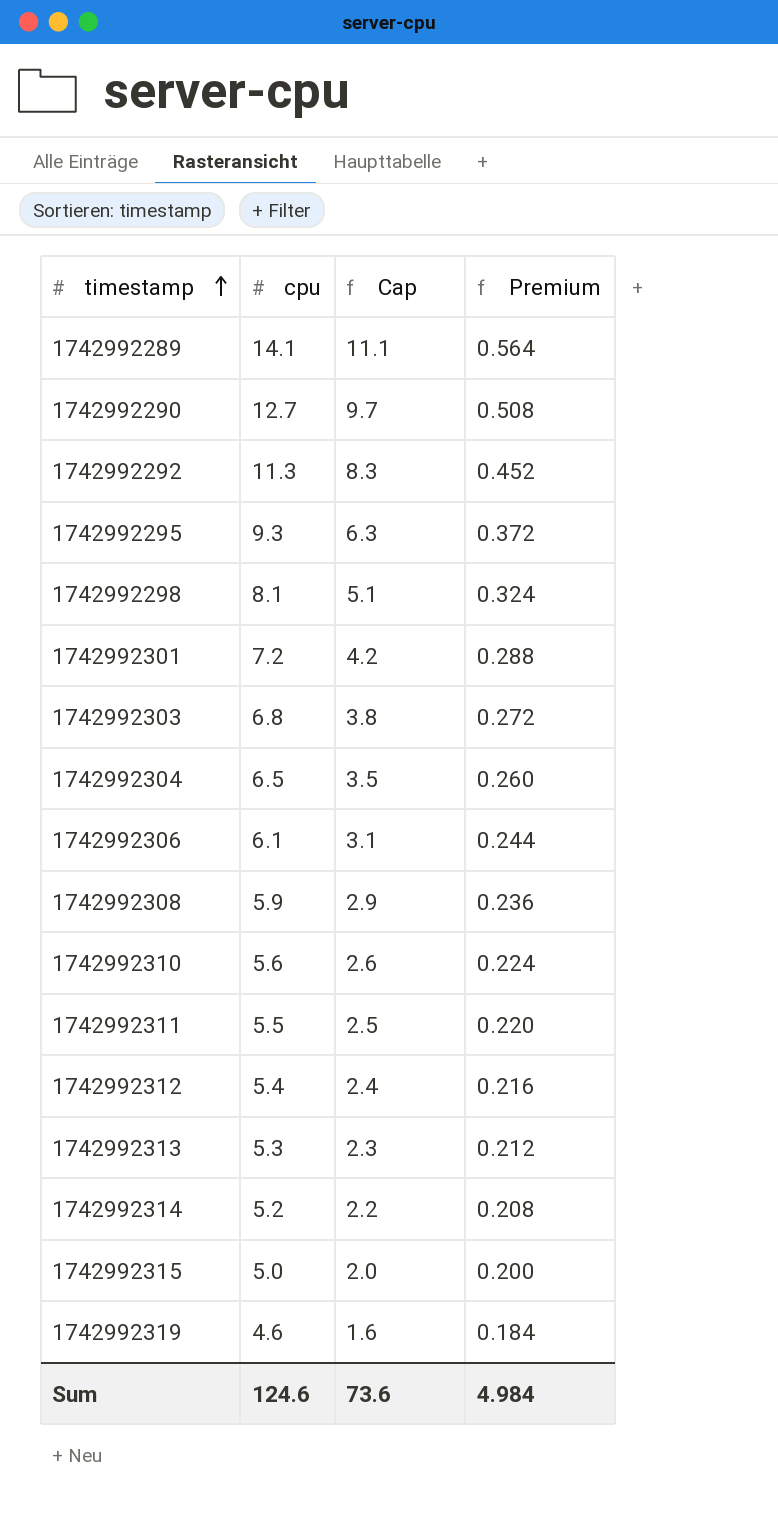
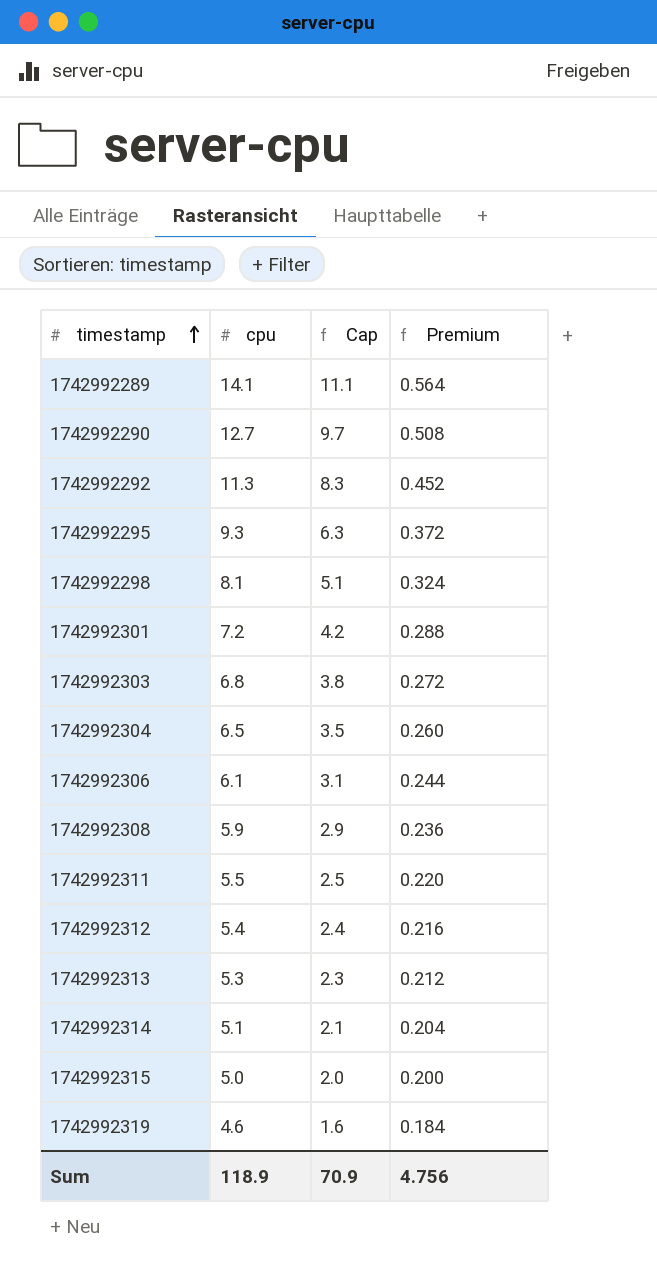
row 1742992310: 5.6 | 2.6 | 0.224 -> none
1742992314 | cpu: 5.2 -> 5.1
1742992314 | Cap: 2.2 -> 2.1
1742992314 | Premium: 0.208 -> 0.204
Sum | cpu: 124.6 -> 118.9
Sum | Cap: 73.6 -> 70.9
Sum | Premium: 4.984 -> 4.756

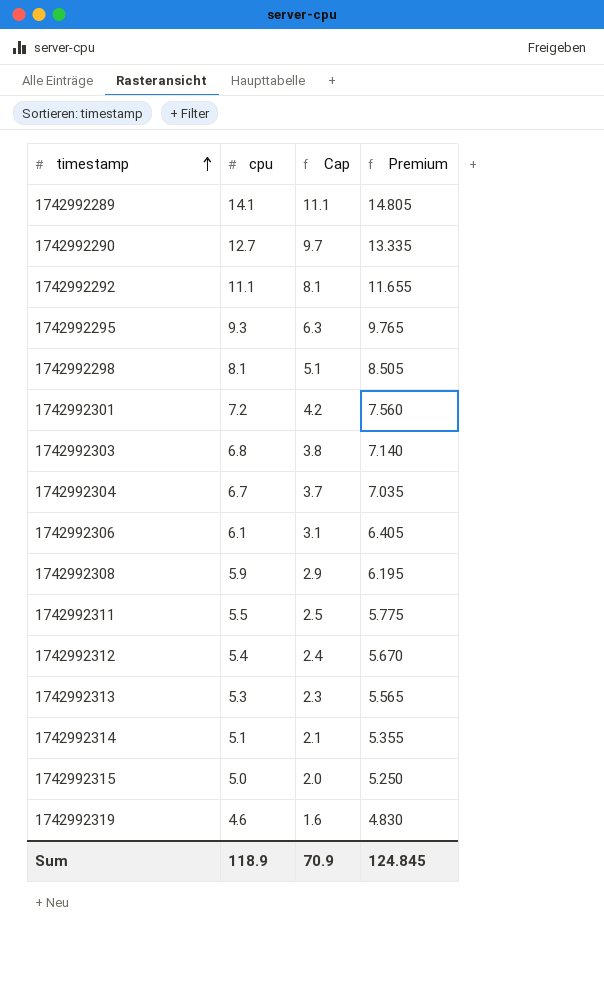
column Premium | formula: [cpu] * 0.04 -> [cpu] * 1.05
1742992292 | cpu: 11.3 -> 11.1
1742992292 | Cap: 8.3 -> 8.1
1742992304 | cpu: 6.5 -> 6.7
1742992304 | Cap: 3.5 -> 3.7
Sum | Premium: 4.756 -> 124.845

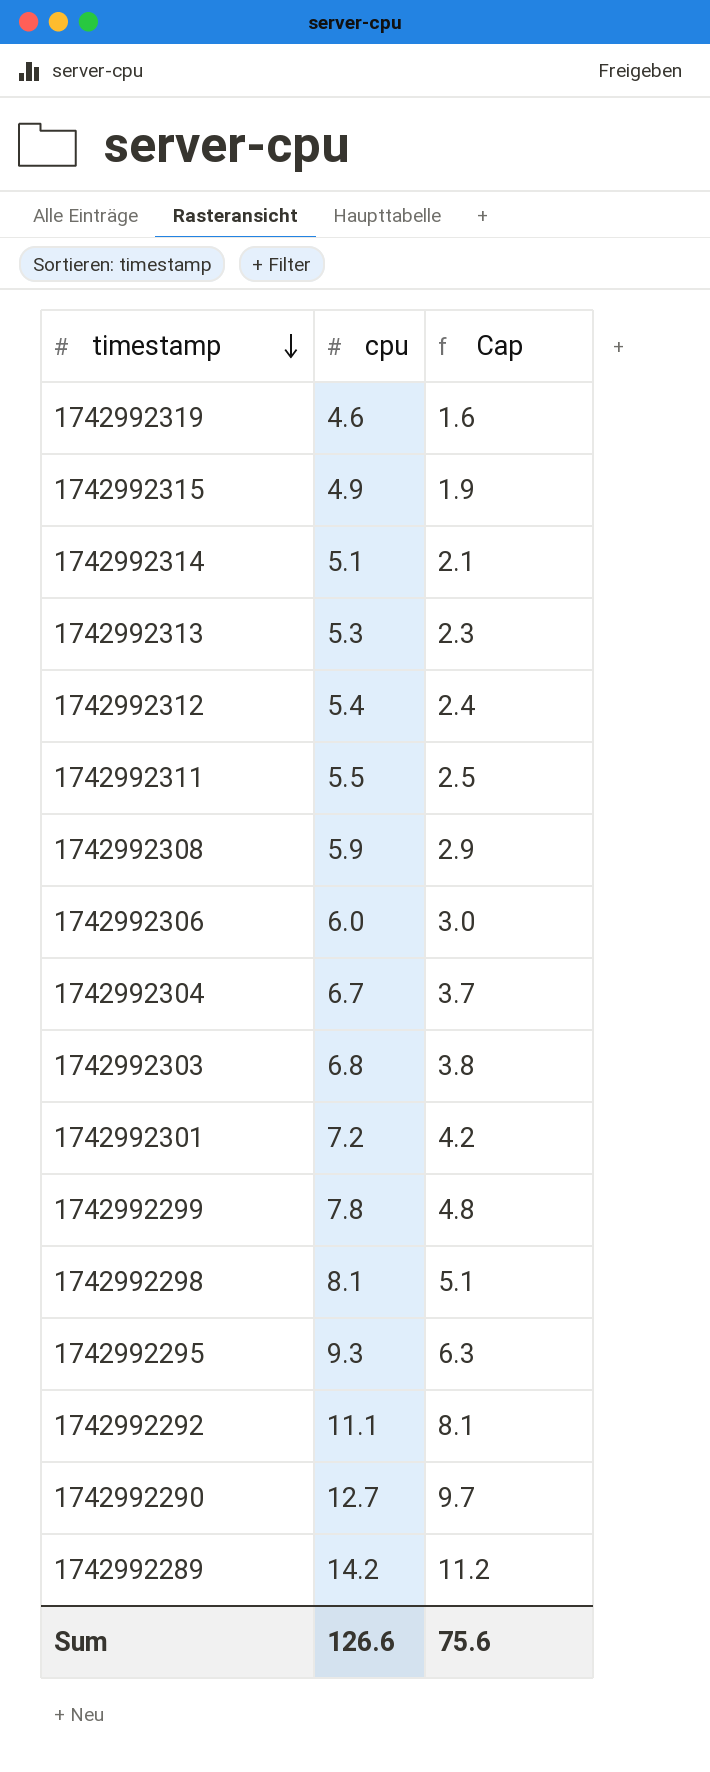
row order: timestamp ascending -> timestamp descending
column Premium | formula: [cpu] * 1.05 -> none
1742992315 | cpu: 5.0 -> 4.9
1742992315 | Cap: 2.0 -> 1.9
1742992306 | cpu: 6.1 -> 6.0
1742992306 | Cap: 3.1 -> 3.0
row 1742992299: none -> 7.8 | 4.8
1742992289 | cpu: 14.1 -> 14.2
1742992289 | Cap: 11.1 -> 11.2
Sum | cpu: 118.9 -> 126.6
Sum | Cap: 70.9 -> 75.6

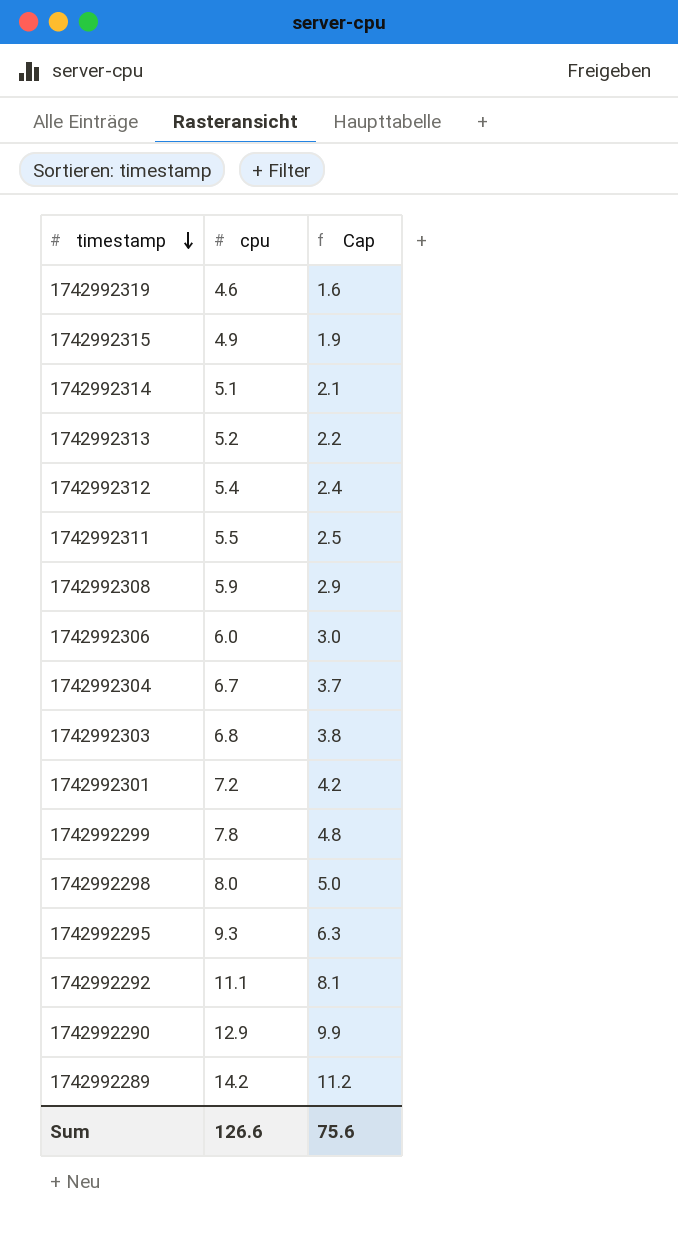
1742992313 | cpu: 5.3 -> 5.2
1742992313 | Cap: 2.3 -> 2.2
1742992298 | cpu: 8.1 -> 8.0
1742992298 | Cap: 5.1 -> 5.0
1742992290 | cpu: 12.7 -> 12.9
1742992290 | Cap: 9.7 -> 9.9

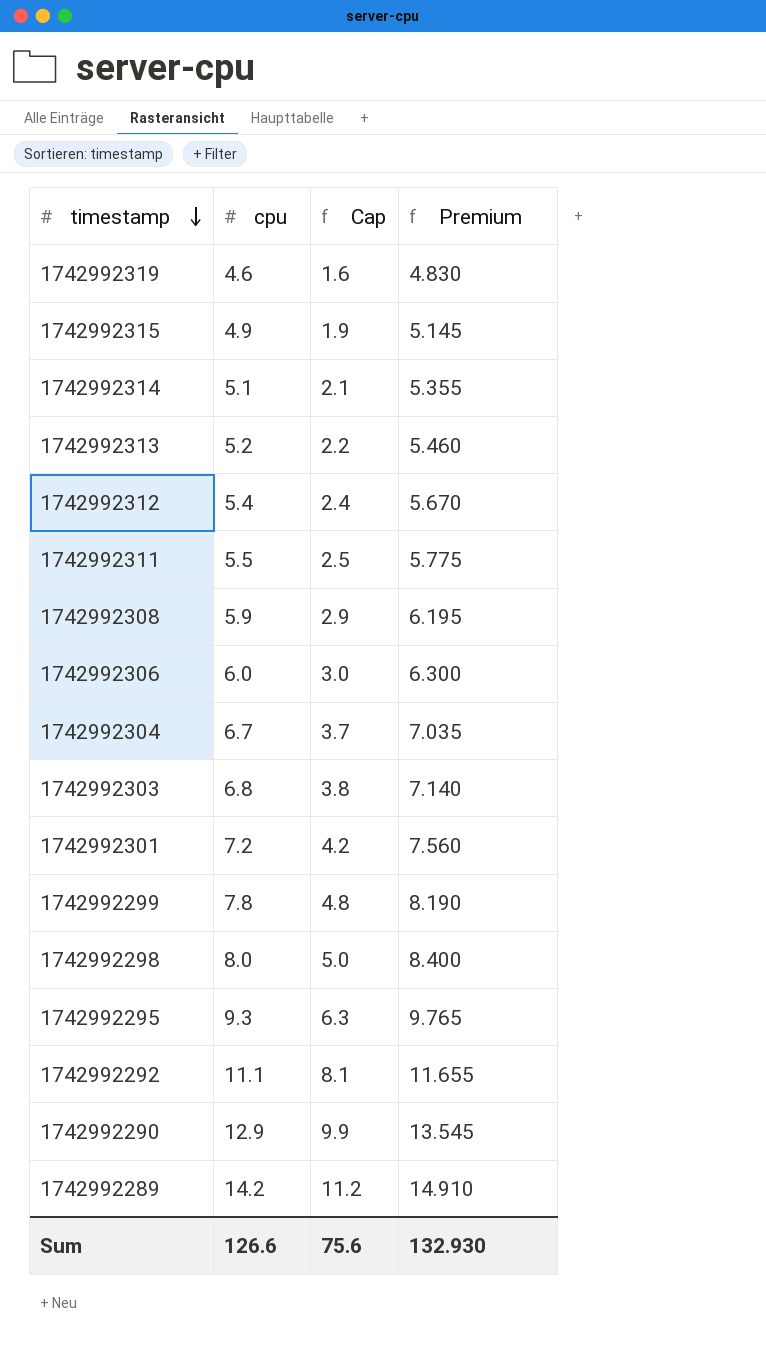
column Premium | formula: none -> [cpu] * 1.05

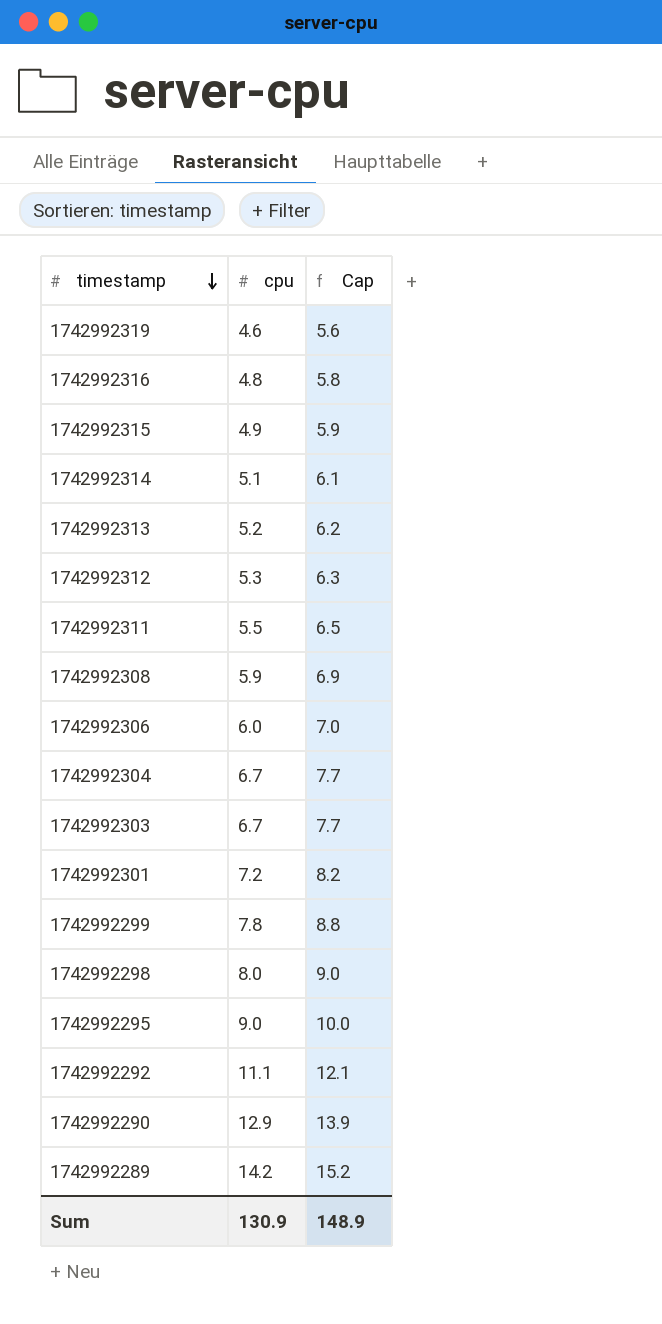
column Premium | formula: [cpu] * 1.05 -> none
column Cap | formula: [cpu] - 3 -> [cpu] + 1
row 1742992316: none -> 4.8 | 5.8
1742992312 | cpu: 5.4 -> 5.3
1742992303 | cpu: 6.8 -> 6.7
1742992295 | cpu: 9.3 -> 9.0
Sum | cpu: 126.6 -> 130.9
Sum | Cap: 75.6 -> 148.9

